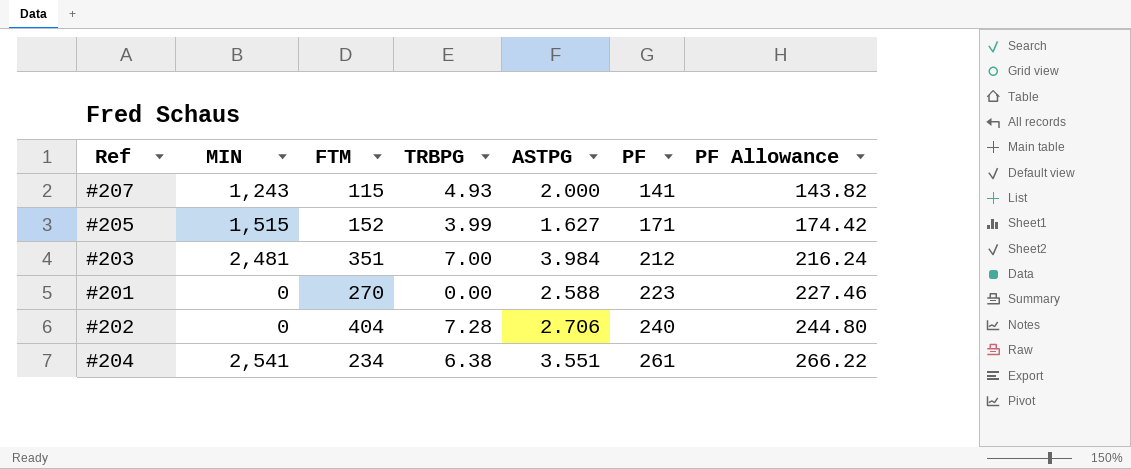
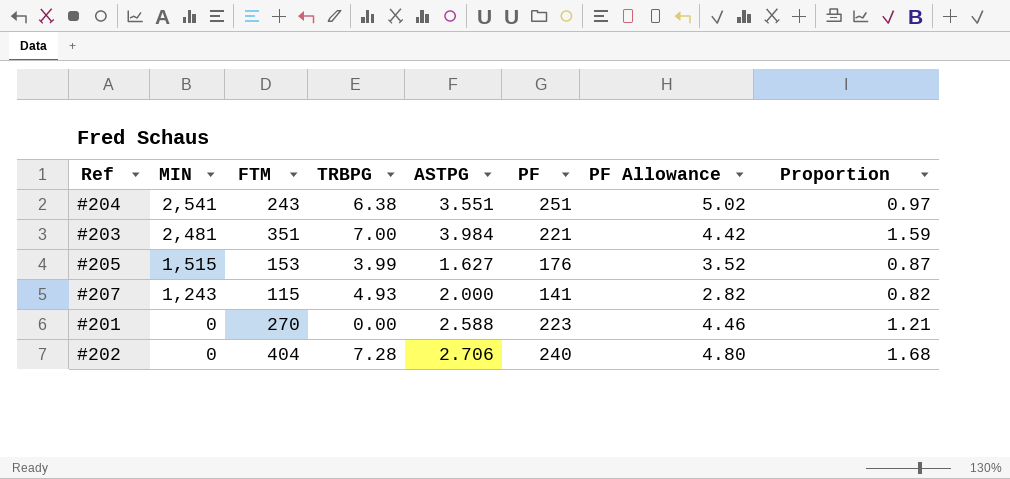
row order: PF ascending -> MIN descending
column PF Allowance | formula: [PF] * 1.02 -> [PF] * 0.02
column Proportion | formula: none -> [FTM] / [PF]
#204 | FTM: 234 -> 243
#204 | PF: 261 -> 251
#203 | PF: 212 -> 221
#205 | FTM: 152 -> 153
#205 | PF: 171 -> 176

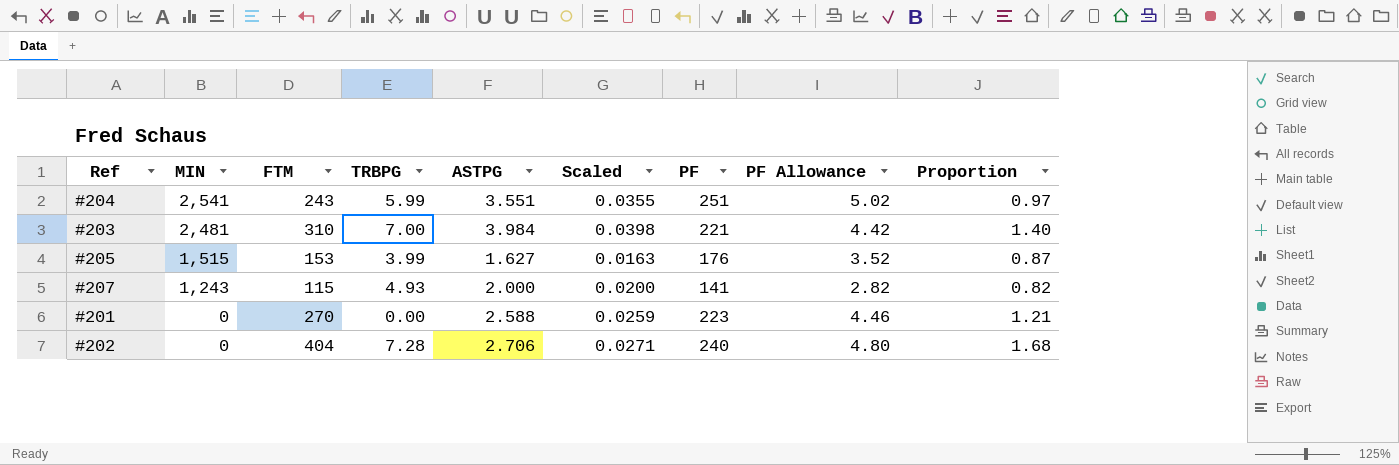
column Scaled | formula: none -> [ASTPG] * 0.01
#204 | TRBPG: 6.38 -> 5.99
#203 | FTM: 351 -> 310
#203 | Proportion: 1.59 -> 1.40

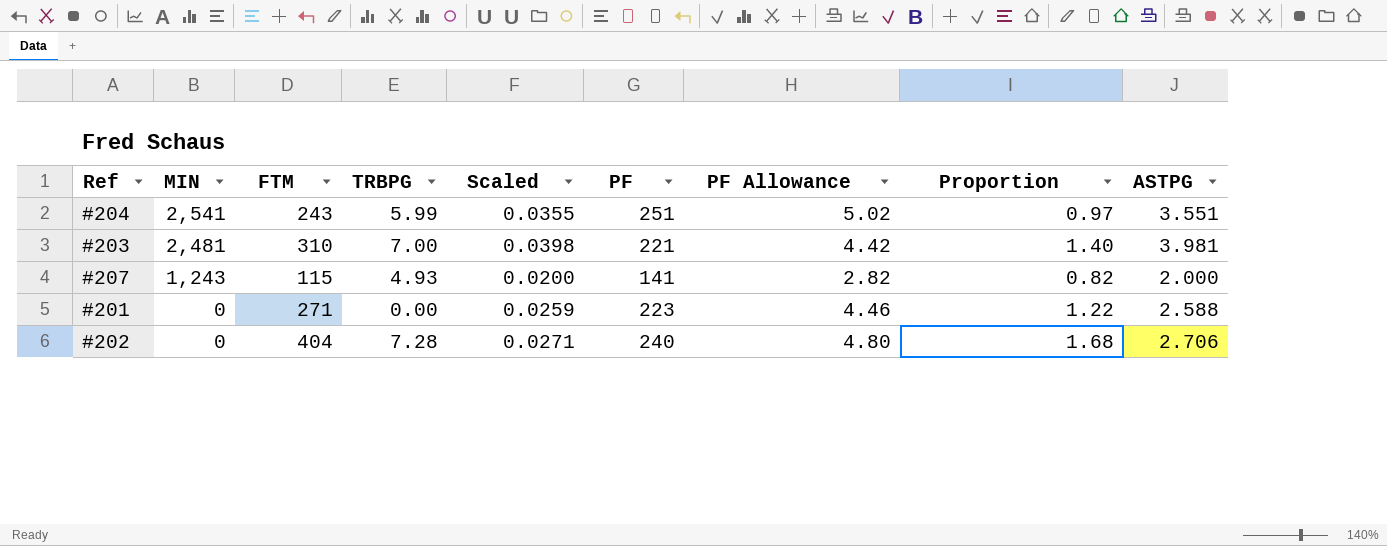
column ASTPG | position: 5 -> 9
row #205: 1,515 | 153 | 3.99 | 1.627 | 0.0163 | 176 | 3.52 | 0.87 -> none
#203 | ASTPG: 3.984 -> 3.981
#201 | FTM: 270 -> 271
#201 | Proportion: 1.21 -> 1.22

